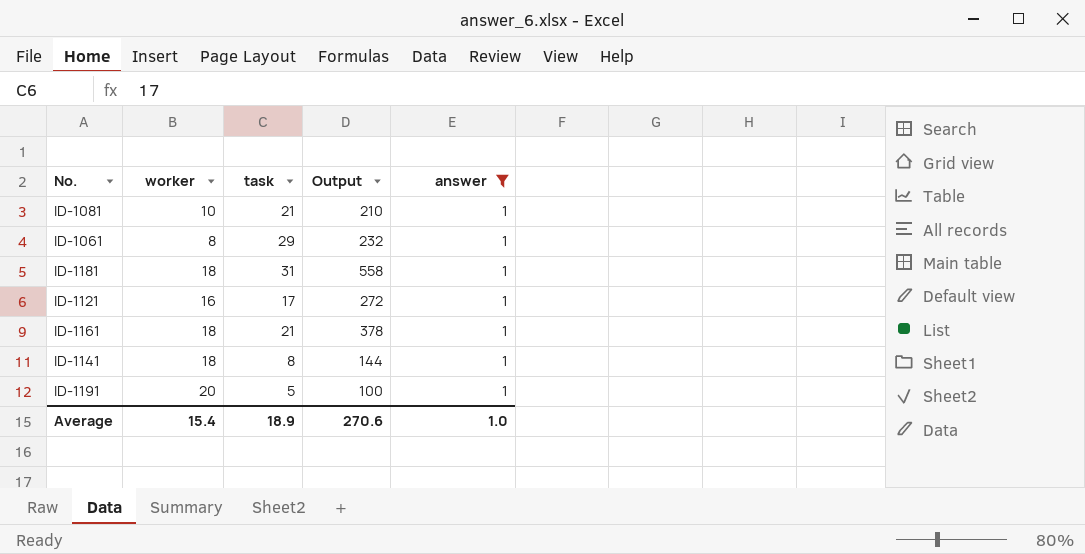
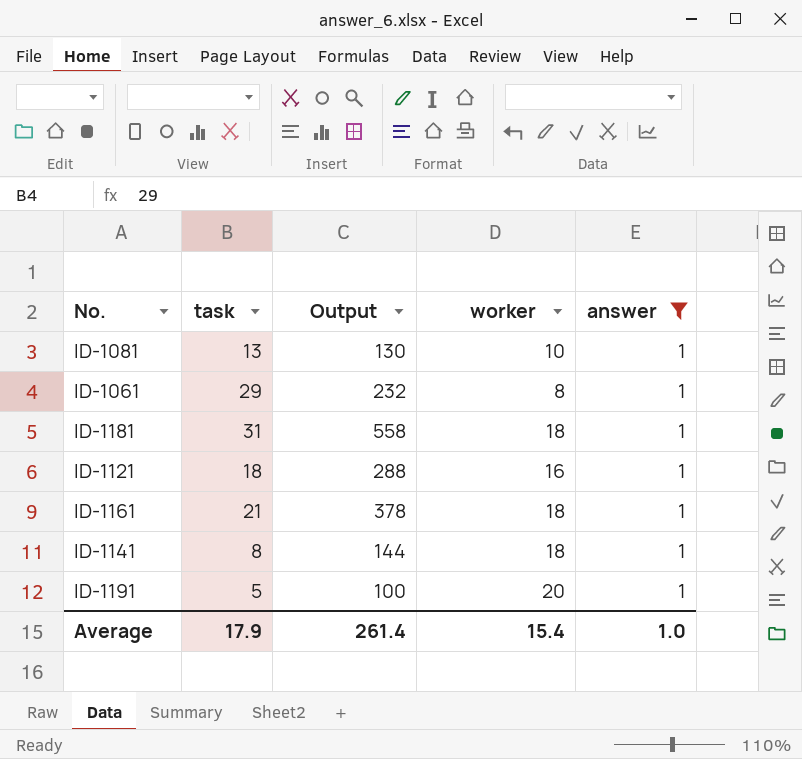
column worker | position: 2 -> 4
ID-1081 | task: 21 -> 13
ID-1081 | Output: 210 -> 130
ID-1121 | task: 17 -> 18
ID-1121 | Output: 272 -> 288
Average | task: 18.9 -> 17.9
Average | Output: 270.6 -> 261.4

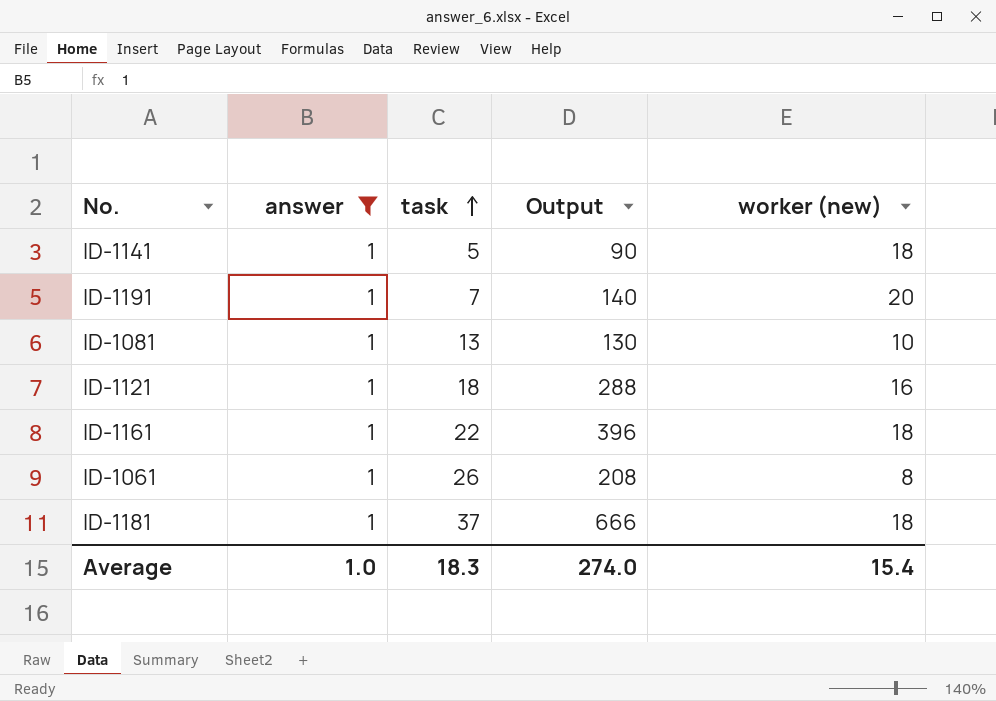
row order: none -> task ascending
column answer | position: 5 -> 2
column name: worker -> worker (new)
ID-1141 | task: 8 -> 5
ID-1141 | Output: 144 -> 90
ID-1191 | task: 5 -> 7
ID-1191 | Output: 100 -> 140
ID-1161 | task: 21 -> 22
ID-1161 | Output: 378 -> 396
ID-1061 | task: 29 -> 26
ID-1061 | Output: 232 -> 208
ID-1181 | task: 31 -> 37
ID-1181 | Output: 558 -> 666
Average | task: 17.9 -> 18.3
Average | Output: 261.4 -> 274.0

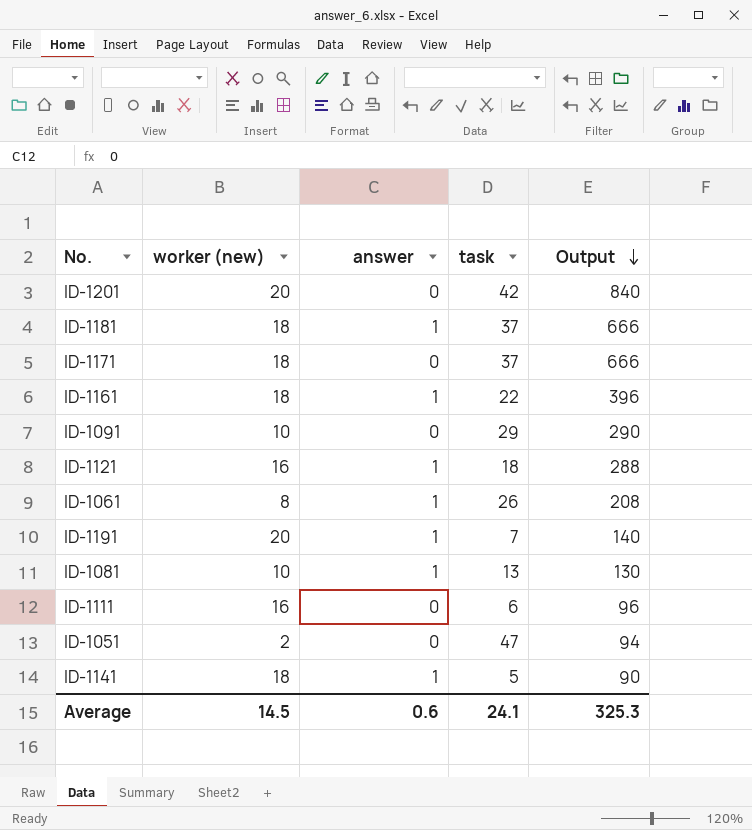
filter: answer = 1 -> none
row order: task ascending -> Output descending
column worker (new) | position: 5 -> 2
Average | worker (new): 15.4 -> 14.5
Average | answer: 1.0 -> 0.6
Average | task: 18.3 -> 24.1
Average | Output: 274.0 -> 325.3

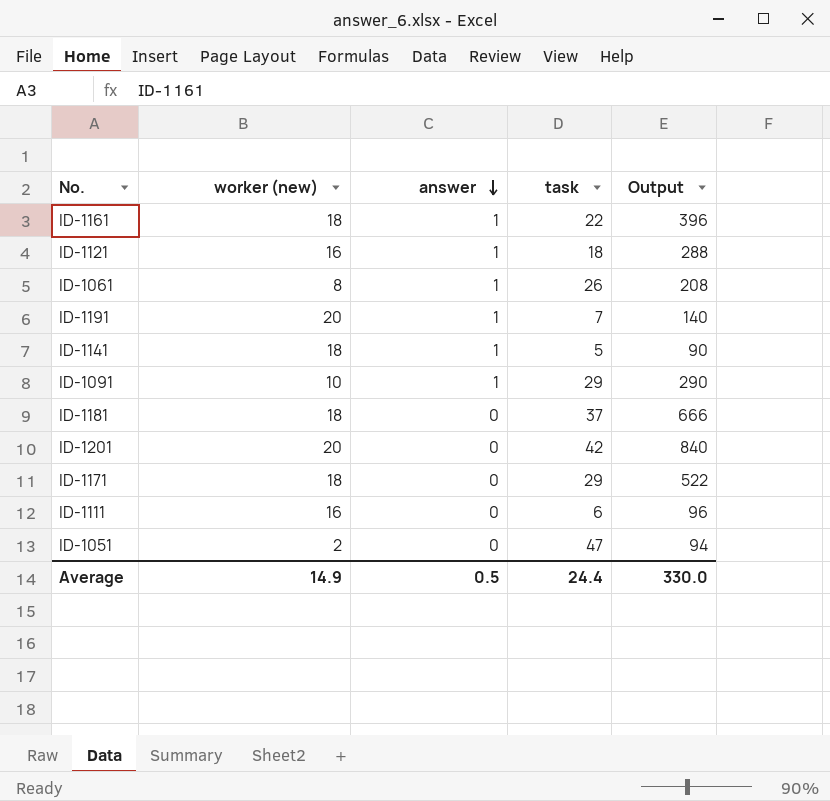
row order: Output descending -> answer descending
row ID-1081: 10 | 1 | 13 | 130 -> none
ID-1091 | answer: 0 -> 1
ID-1181 | answer: 1 -> 0
ID-1171 | task: 37 -> 29
ID-1171 | Output: 666 -> 522
Average | worker (new): 14.5 -> 14.9
Average | answer: 0.6 -> 0.5
Average | task: 24.1 -> 24.4
Average | Output: 325.3 -> 330.0

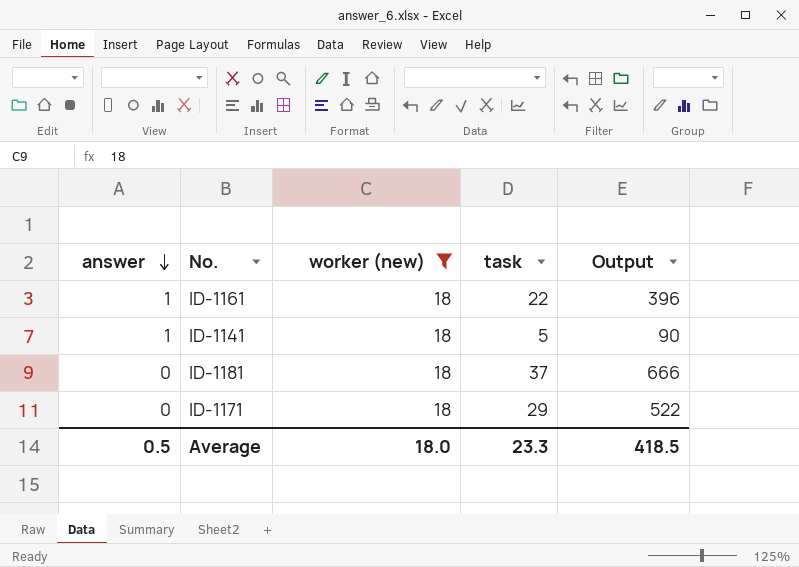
filter: none -> worker (new) = 18
column answer | position: 3 -> 1
Average | worker (new): 14.9 -> 18.0
Average | task: 24.4 -> 23.3
Average | Output: 330.0 -> 418.5

